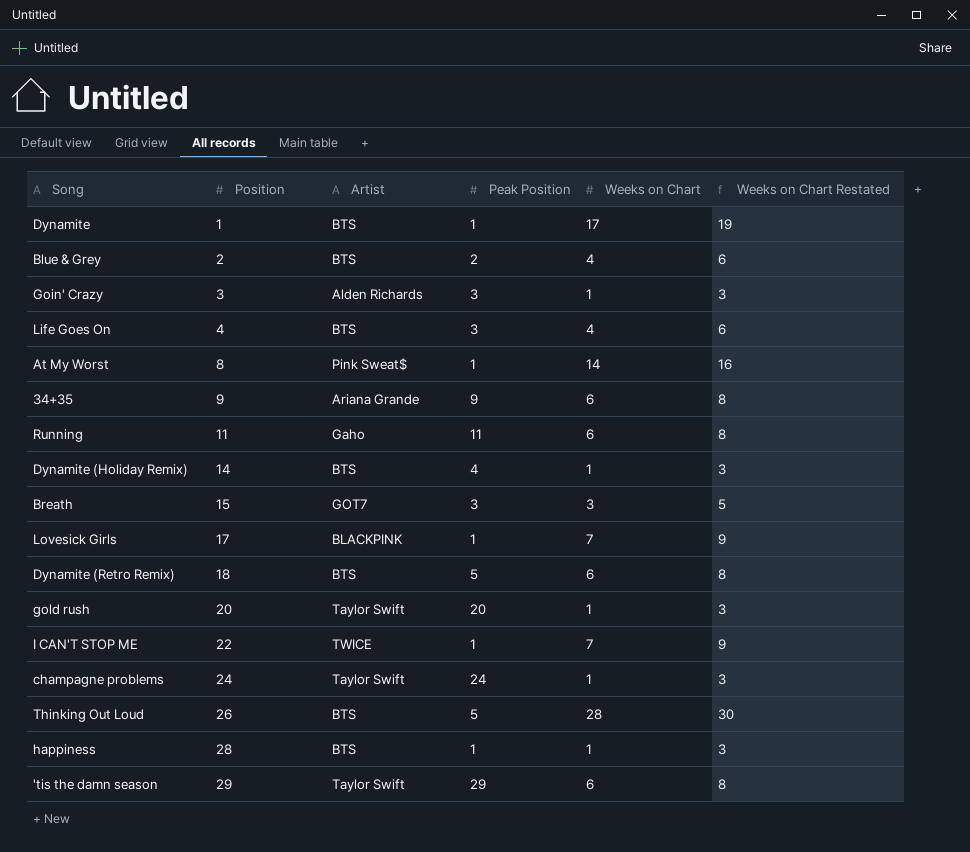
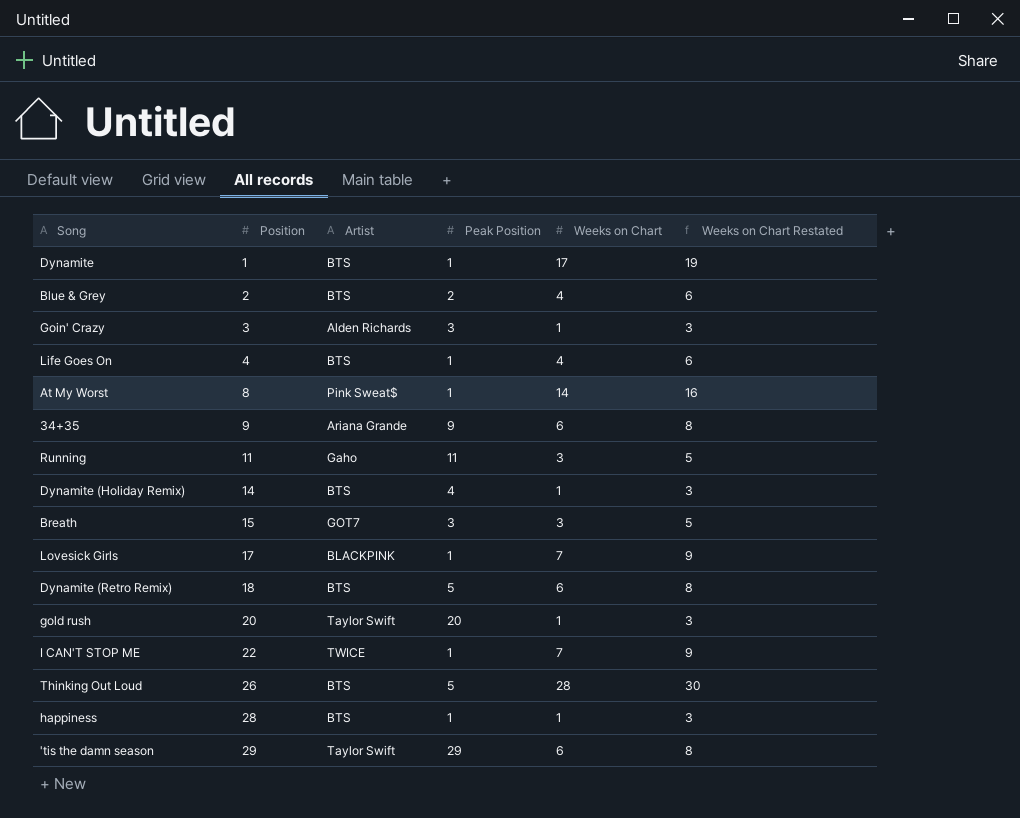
row champagne problems: 24 | Taylor Swift | 24 | 1 | 3 -> none
Life Goes On | Peak Position: 3 -> 1
Running | Weeks on Chart: 6 -> 3
Running | Weeks on Chart Restated: 8 -> 5

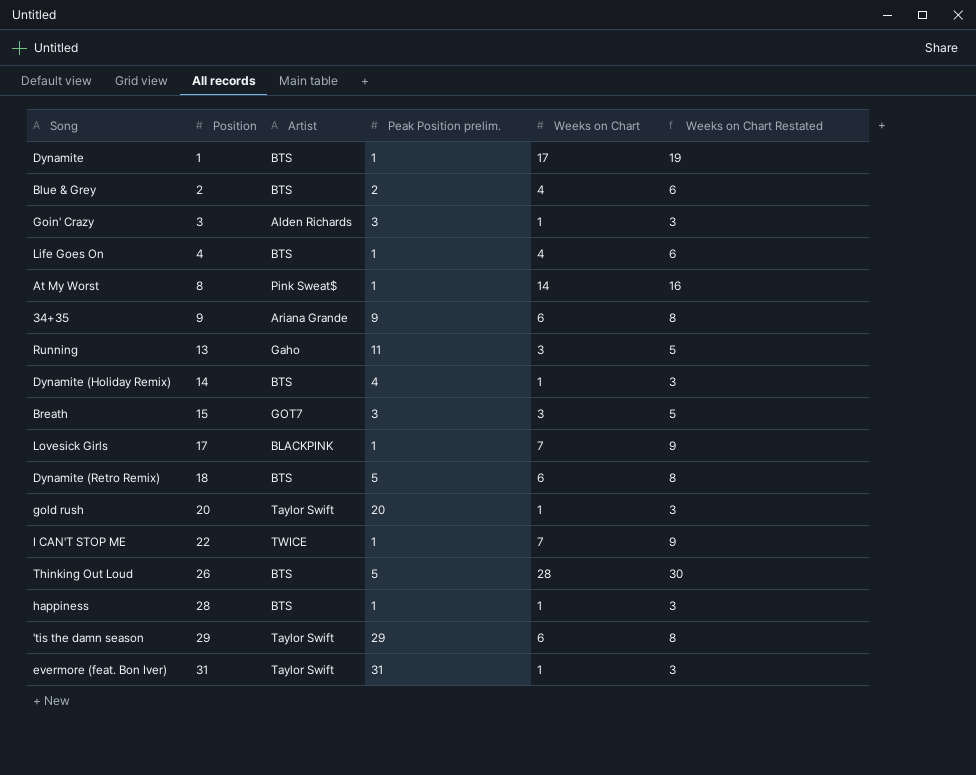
column name: Peak Position -> Peak Position prelim.
Running | Position: 11 -> 13
row evermore (feat. Bon Iver): none -> 31 | Taylor Swift | 31 | 1 | 3

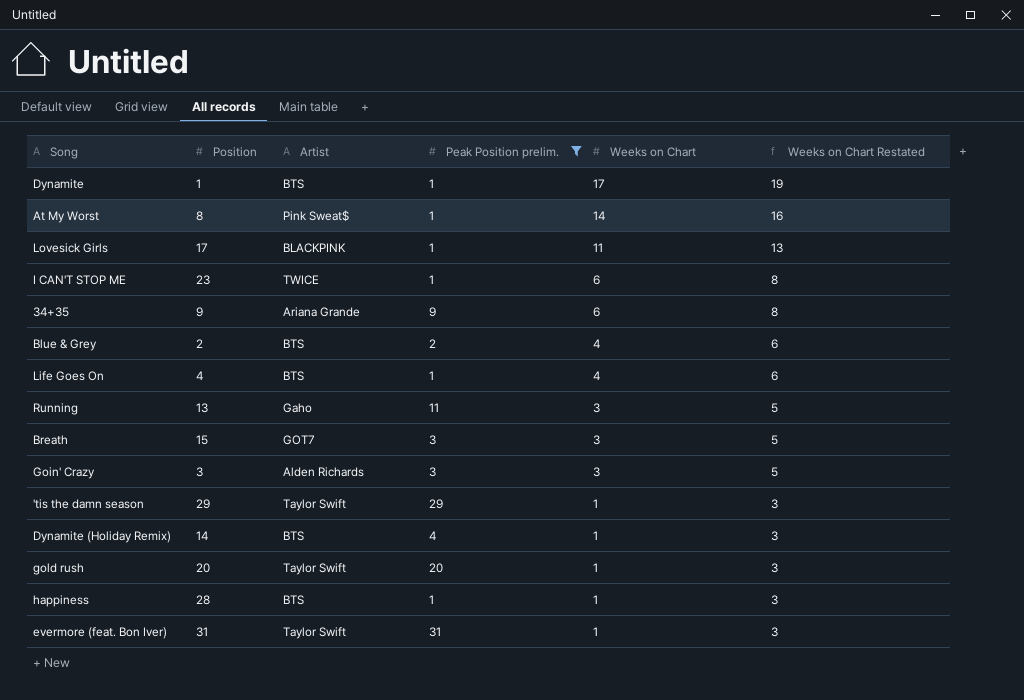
filter: none -> Peak Position prelim. != 5
row order: Position ascending -> Weeks on Chart descending
Lovesick Girls | Weeks on Chart: 7 -> 11
Lovesick Girls | Weeks on Chart Restated: 9 -> 13
I CAN'T STOP ME | Position: 22 -> 23
I CAN'T STOP ME | Weeks on Chart: 7 -> 6
I CAN'T STOP ME | Weeks on Chart Restated: 9 -> 8
Goin' Crazy | Weeks on Chart: 1 -> 3
Goin' Crazy | Weeks on Chart Restated: 3 -> 5
'tis the damn season | Weeks on Chart: 6 -> 1
'tis the damn season | Weeks on Chart Restated: 8 -> 3

